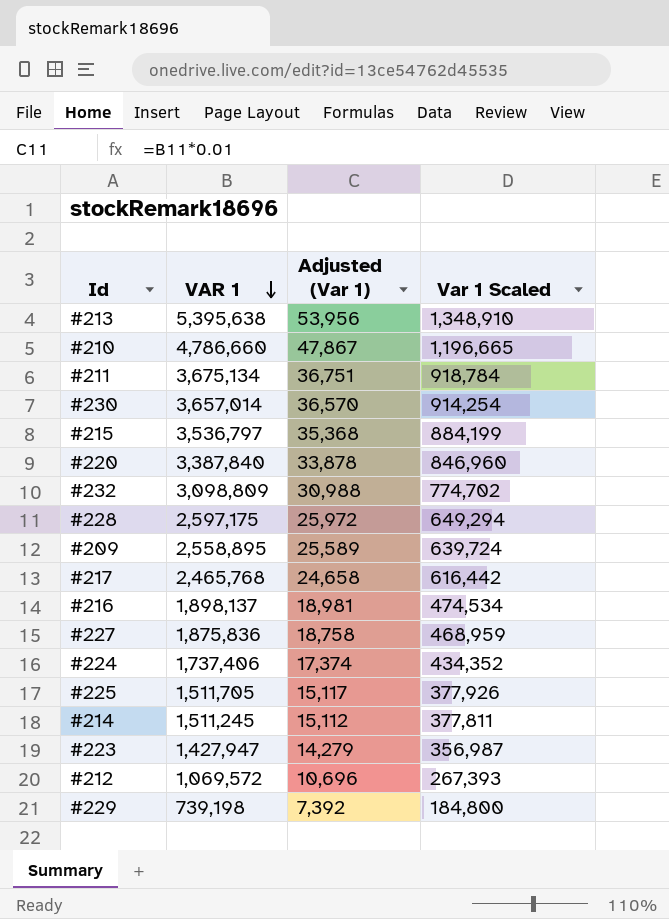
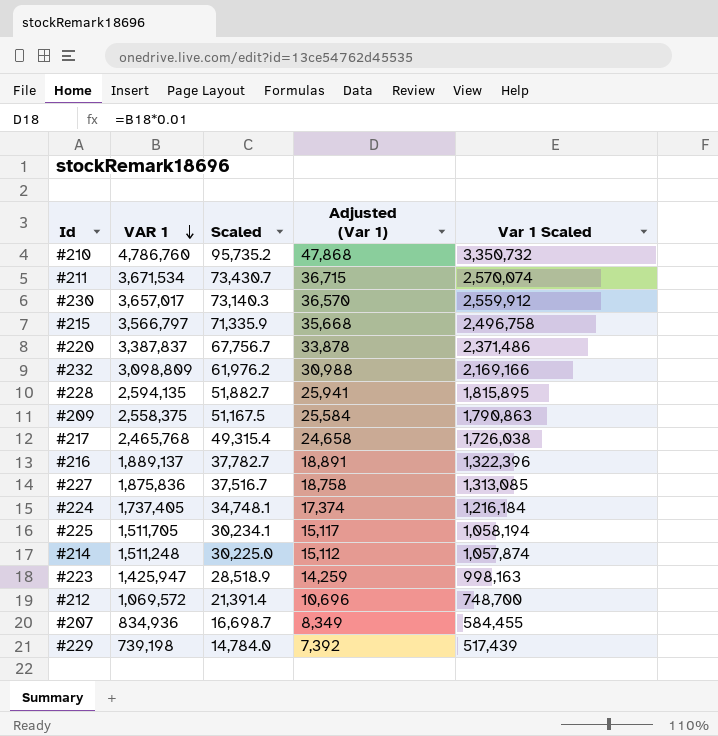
column Scaled | formula: none -> [VAR 1] * 0.02
column Var 1 Scaled | formula: [VAR 1] * 0.25 -> [VAR 1] * 0.7
row #213: 5,395,638 | 53,956 | 1,348,910 -> none
#210 | VAR 1: 4,786,660 -> 4,786,760
#210 | Adjusted (Var 1): 47,867 -> 47,868
#211 | VAR 1: 3,675,134 -> 3,671,534
#211 | Adjusted (Var 1): 36,751 -> 36,715
#230 | VAR 1: 3,657,014 -> 3,657,017
#215 | VAR 1: 3,536,797 -> 3,566,797
#215 | Adjusted (Var 1): 35,368 -> 35,668
#220 | VAR 1: 3,387,840 -> 3,387,837
#228 | VAR 1: 2,597,175 -> 2,594,135
#228 | Adjusted (Var 1): 25,972 -> 25,941
#209 | VAR 1: 2,558,895 -> 2,558,375
#209 | Adjusted (Var 1): 25,589 -> 25,584
#216 | VAR 1: 1,898,137 -> 1,889,137
#216 | Adjusted (Var 1): 18,981 -> 18,891
#224 | VAR 1: 1,737,406 -> 1,737,405
#214 | VAR 1: 1,511,245 -> 1,511,248
#223 | VAR 1: 1,427,947 -> 1,425,947
#223 | Adjusted (Var 1): 14,279 -> 14,259
row #207: none -> 834,936 | 16,698.7 | 8,349 | 584,455

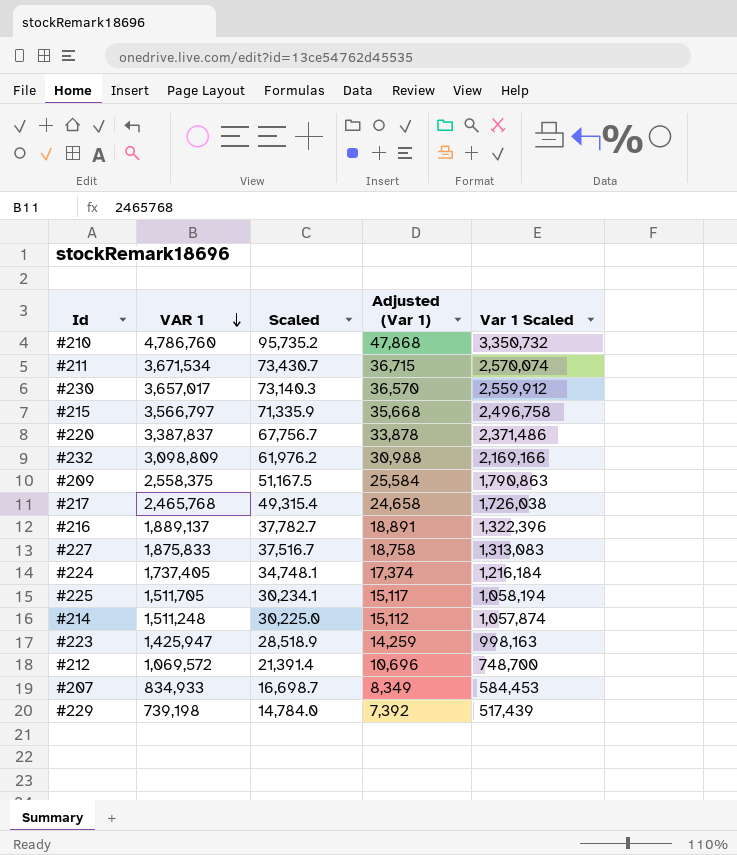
row #228: 2,594,135 | 51,882.7 | 25,941 | 1,815,895 -> none
#227 | VAR 1: 1,875,836 -> 1,875,833
#227 | Var 1 Scaled: 1,313,085 -> 1,313,083
#207 | VAR 1: 834,936 -> 834,933
#207 | Var 1 Scaled: 584,455 -> 584,453

